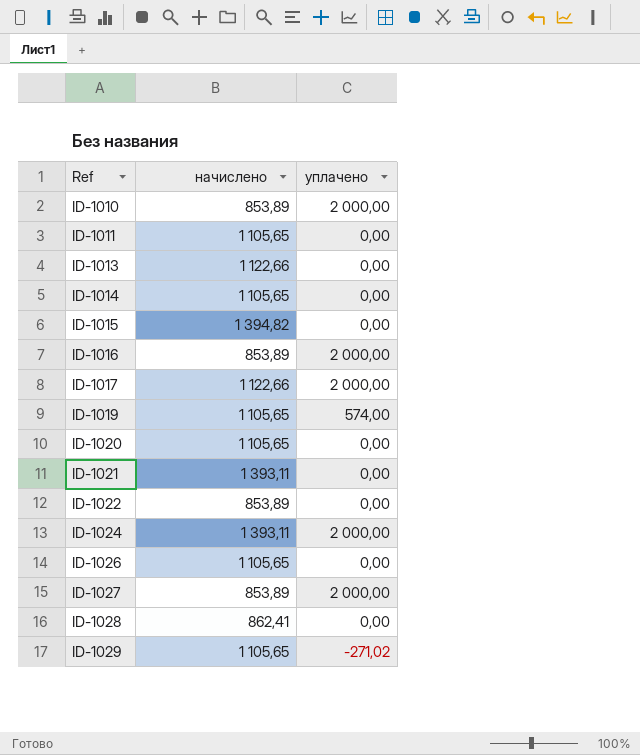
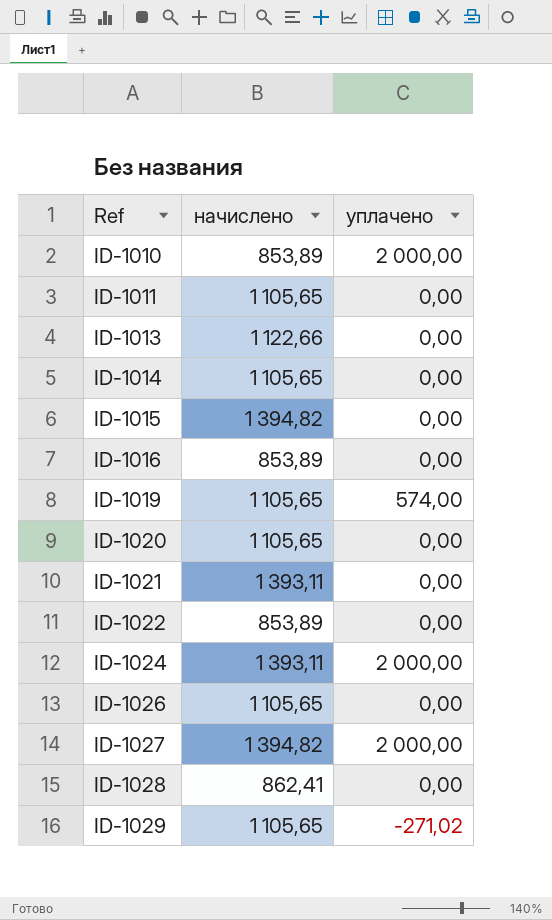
row ID-1017: 1 122,66 | 2 000,00 -> none
ID-1016 | уплачено: 2 000,00 -> 0,00
ID-1027 | начислено: 853,89 -> 1 394,82

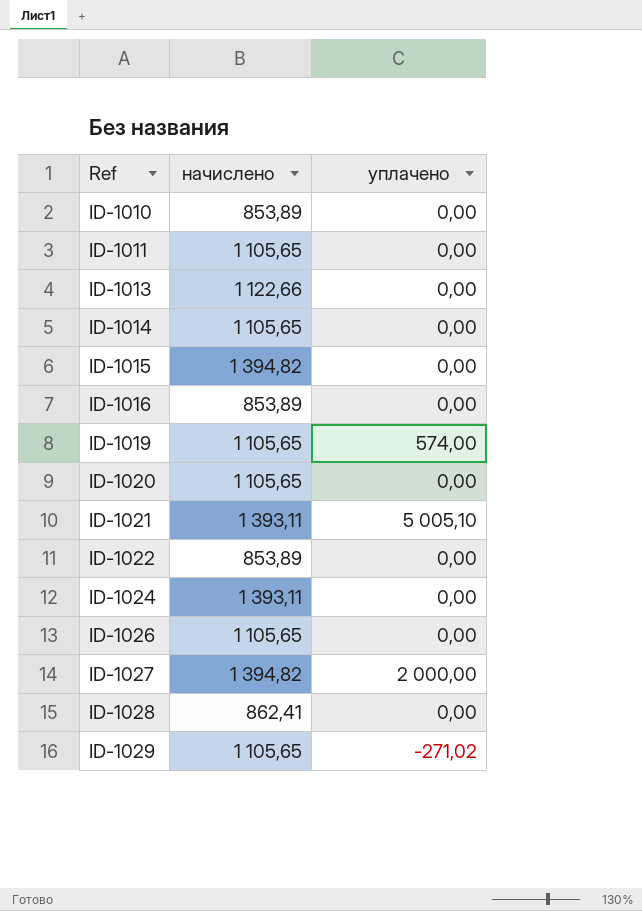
ID-1010 | уплачено: 2 000,00 -> 0,00
ID-1021 | уплачено: 0,00 -> 5 005,10
ID-1024 | уплачено: 2 000,00 -> 0,00

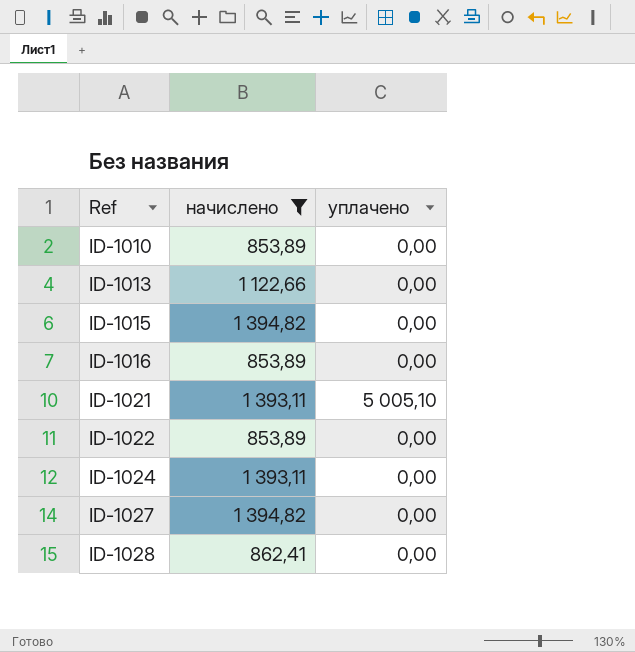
filter: none -> начислено != 1 105,65
ID-1027 | уплачено: 2 000,00 -> 0,00

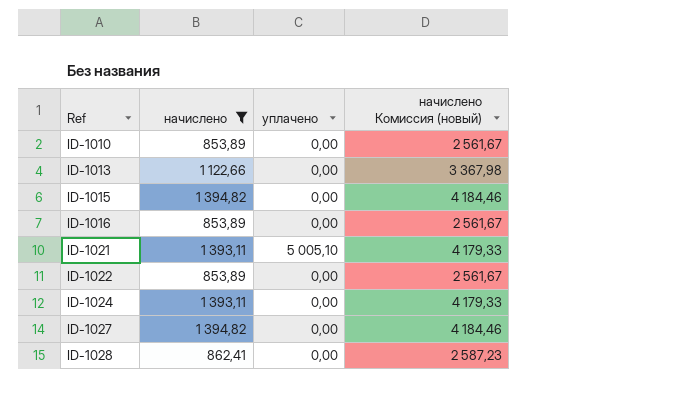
column начислено Комиссия (новый) | formula: none -> [начислено] * 3

